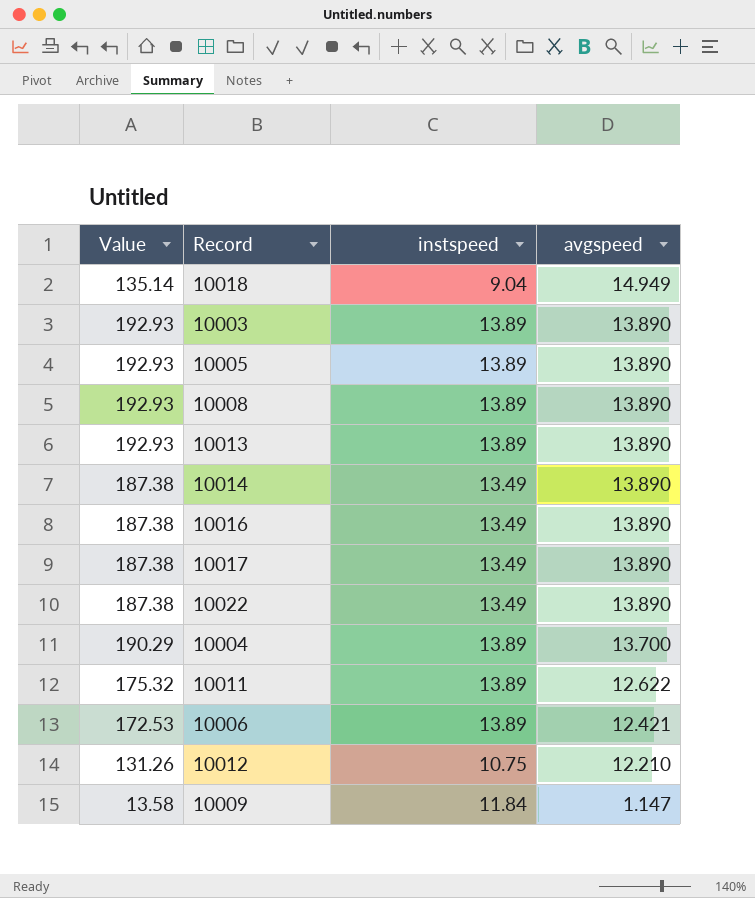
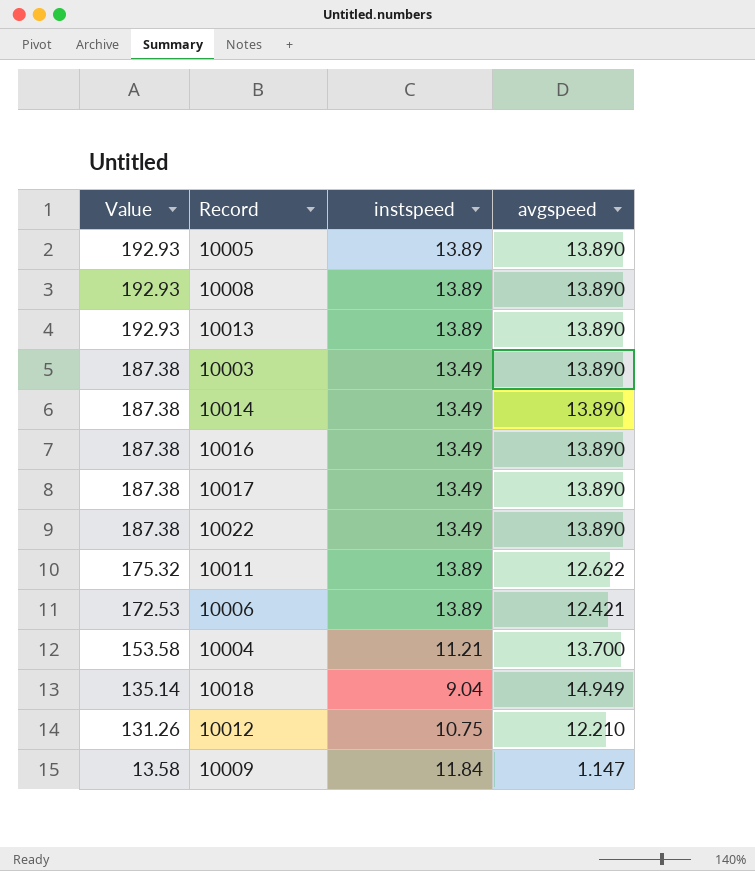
row order: avgspeed descending -> Value descending
10003 | Value: 192.93 -> 187.38
10003 | instspeed: 13.89 -> 13.49
10004 | Value: 190.29 -> 153.58
10004 | instspeed: 13.89 -> 11.21

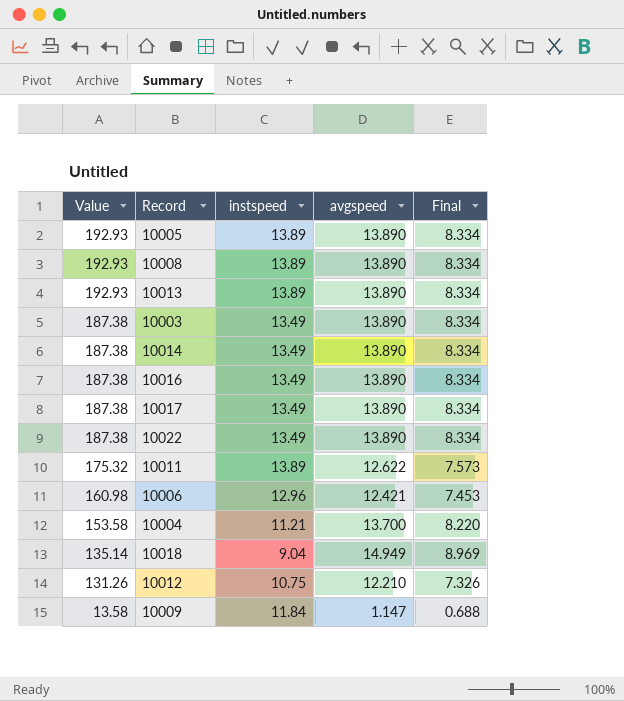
column Final | formula: none -> [avgspeed] * 0.6
10006 | Value: 172.53 -> 160.98
10006 | instspeed: 13.89 -> 12.96

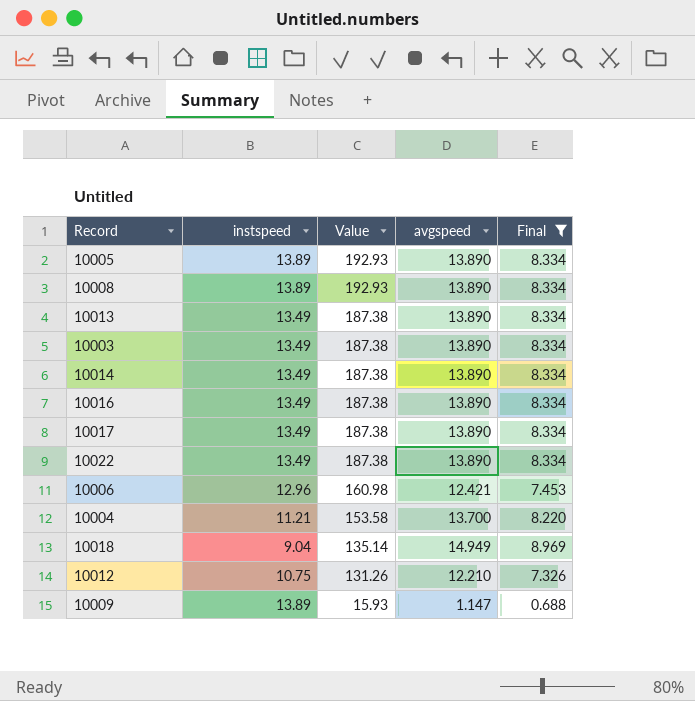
filter: none -> Final != 7.573
column Value | position: 1 -> 3
10013 | instspeed: 13.89 -> 13.49
10013 | Value: 192.93 -> 187.38
10009 | instspeed: 11.84 -> 13.89
10009 | Value: 13.58 -> 15.93

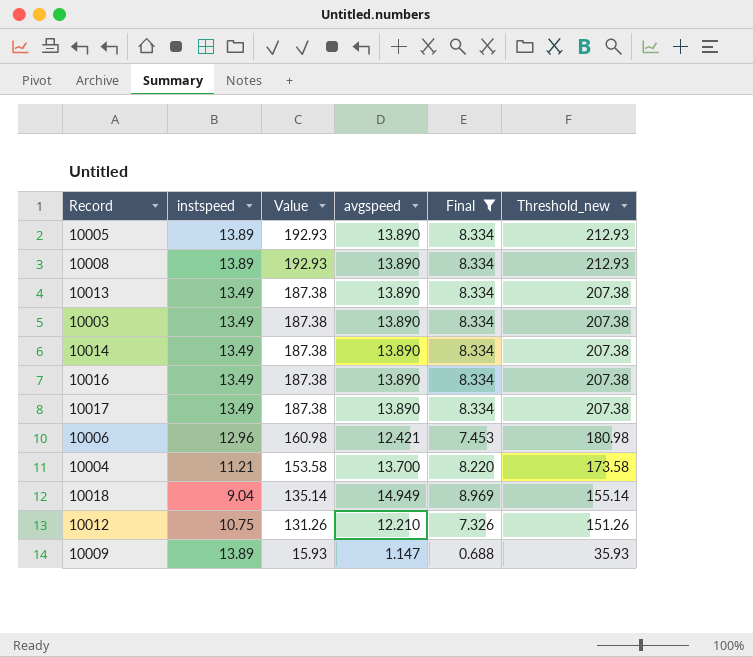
column Threshold_new | formula: none -> [Value] + 20
row 10022: 13.49 | 187.38 | 13.890 | 8.334 -> none

